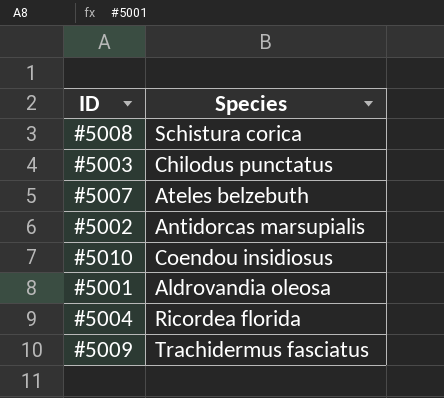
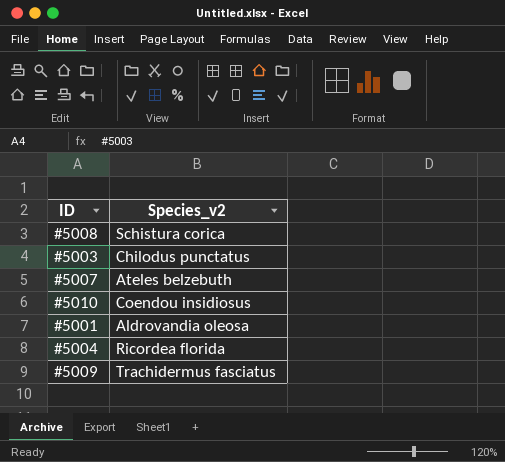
column name: Species -> Species_v2
row #5002: Antidorcas marsupialis -> none

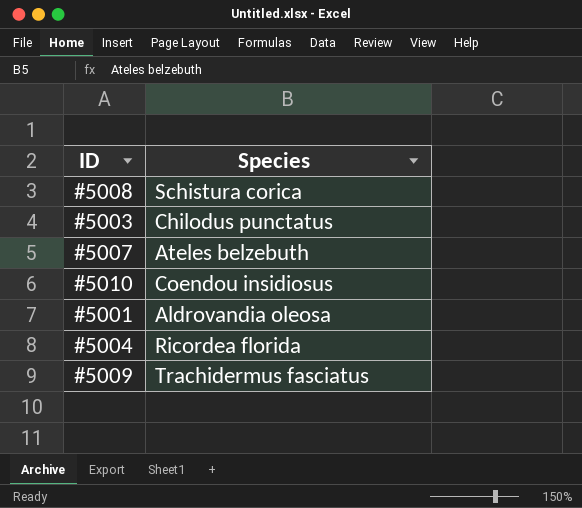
column name: Species_v2 -> Species

